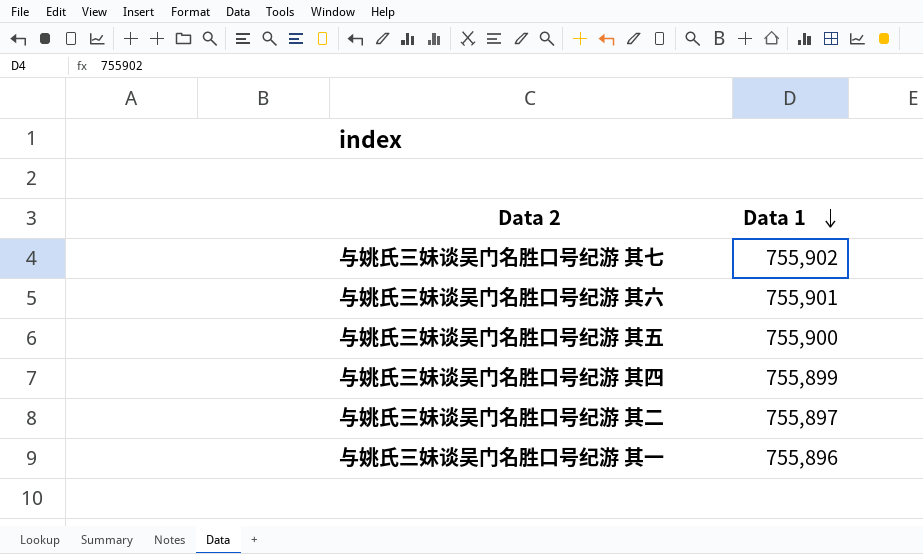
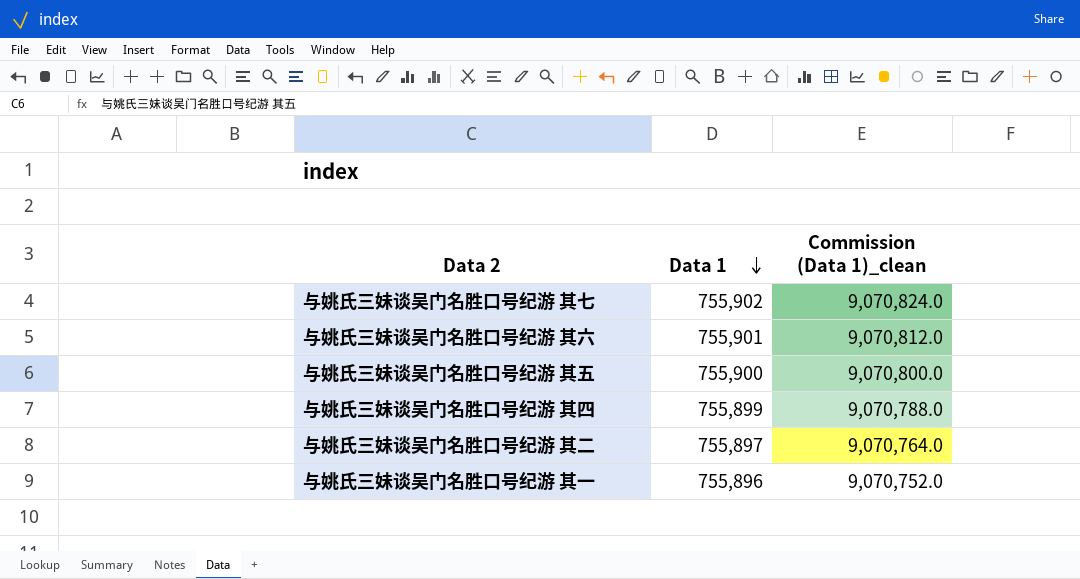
column Commission (Data 1)_clean | formula: none -> [Data 1] * 12

